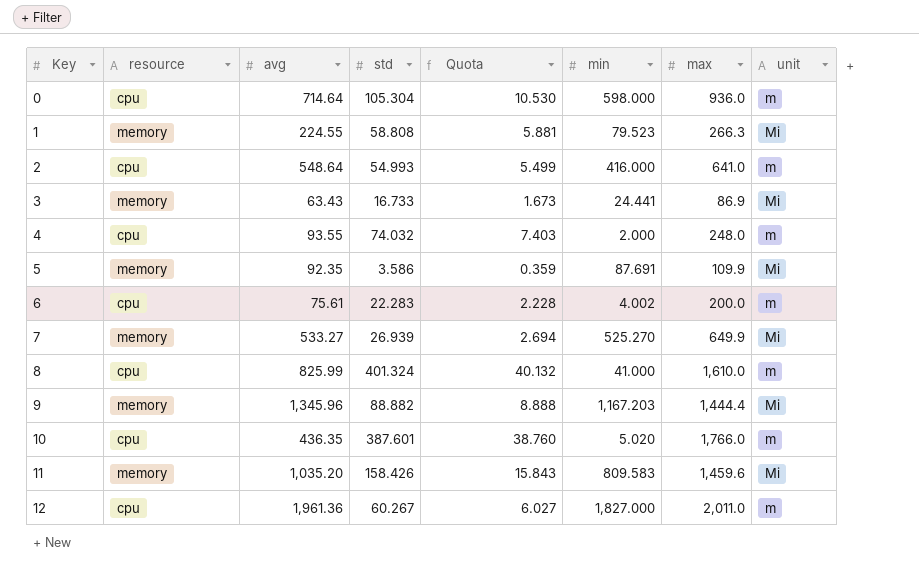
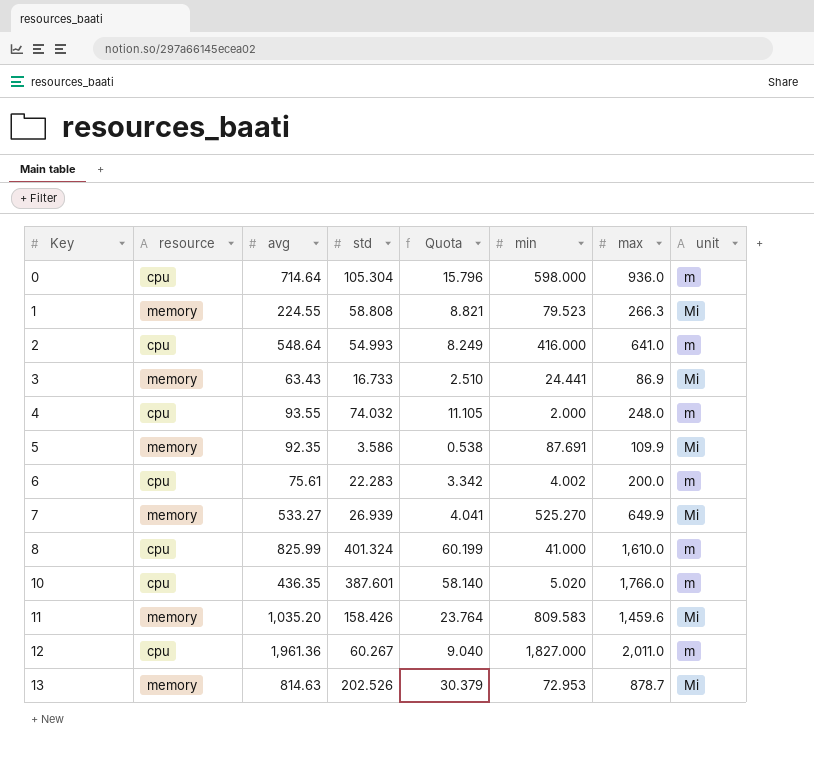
column Quota | formula: [std] * 0.1 -> [std] * 0.15
row 9: memory | 1,345.96 | 88.882 | 8.888 | 1,167.203 | 1,444.4 | Mi -> none
row 13: none -> memory | 814.63 | 202.526 | 30.379 | 72.953 | 878.7 | Mi

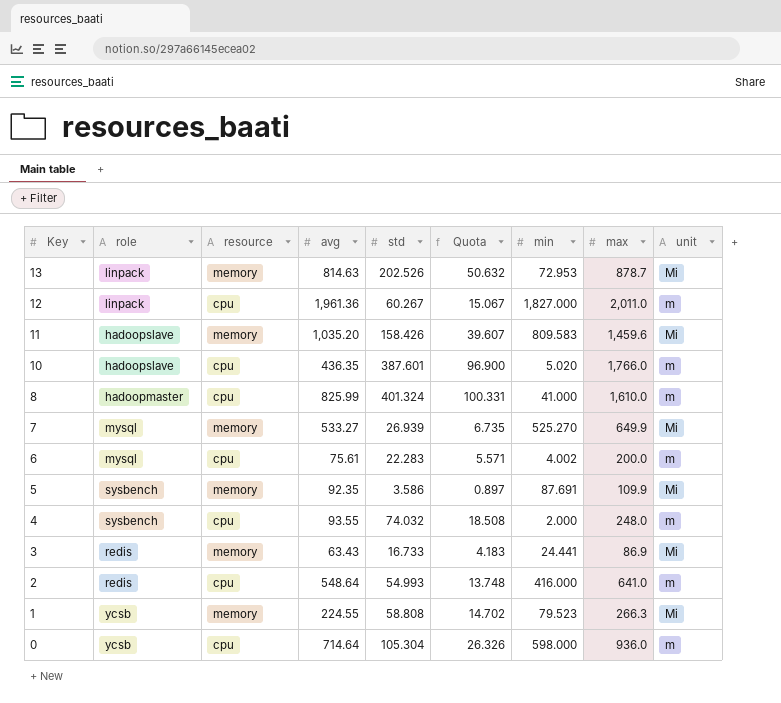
row order: Key ascending -> Key descending
column role | position: none -> 2
column Quota | formula: [std] * 0.15 -> [std] * 0.25

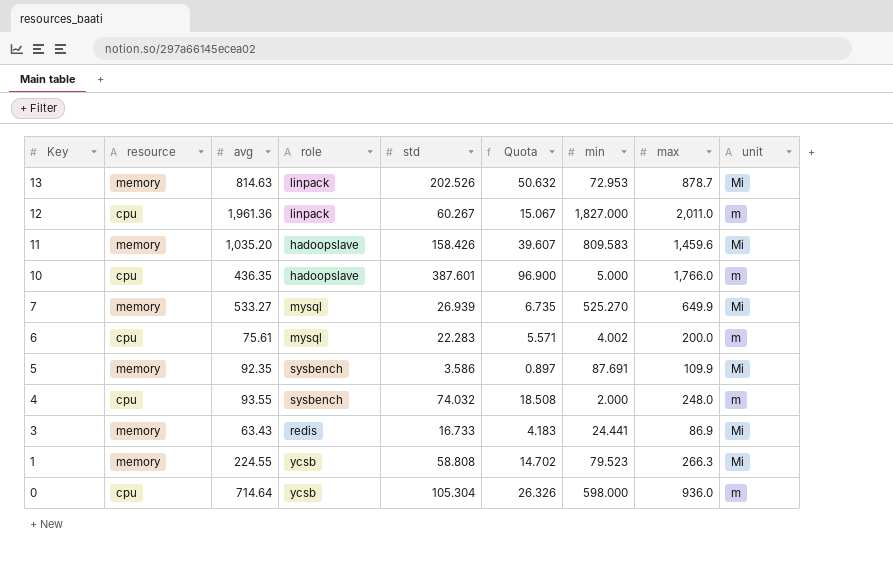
column role | position: 2 -> 4
row 8: hadoopmaster | cpu | 825.99 | 401.324 | 100.331 | 41.000 | 1,610.0 | m -> none
row 2: redis | cpu | 548.64 | 54.993 | 13.748 | 416.000 | 641.0 | m -> none
10 | min: 5.020 -> 5.000

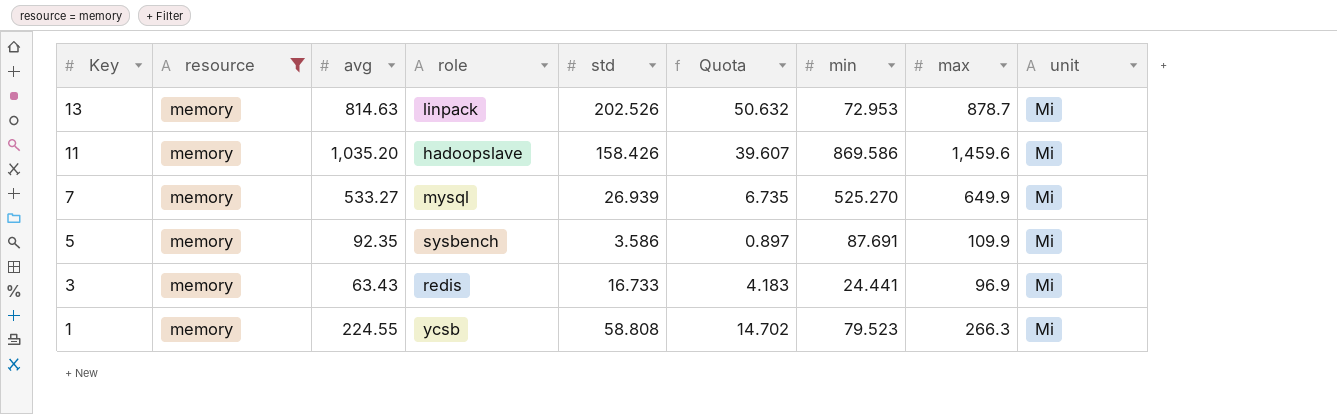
filter: none -> resource = memory
11 | min: 809.583 -> 869.586
3 | max: 86.9 -> 96.9

